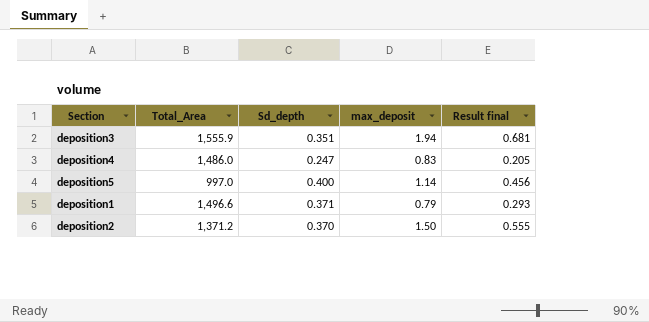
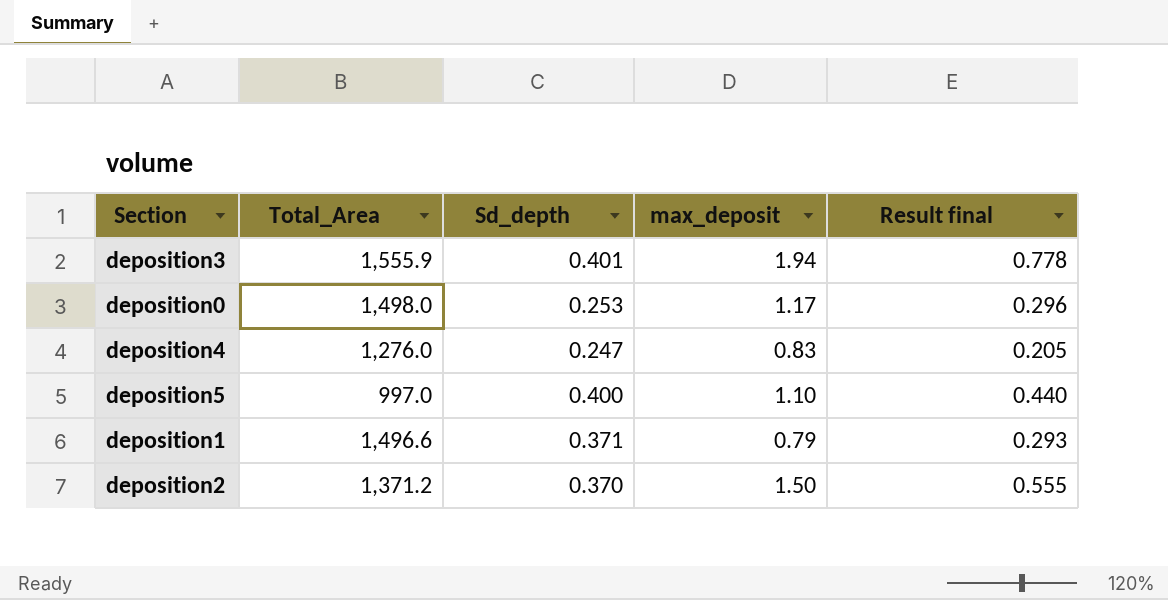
deposition3 | Sd_depth: 0.351 -> 0.401
deposition3 | Result final: 0.681 -> 0.778
row deposition0: none -> 1,498.0 | 0.253 | 1.17 | 0.296
deposition4 | Total_Area: 1,486.0 -> 1,276.0
deposition5 | max_deposit: 1.14 -> 1.10
deposition5 | Result final: 0.456 -> 0.440

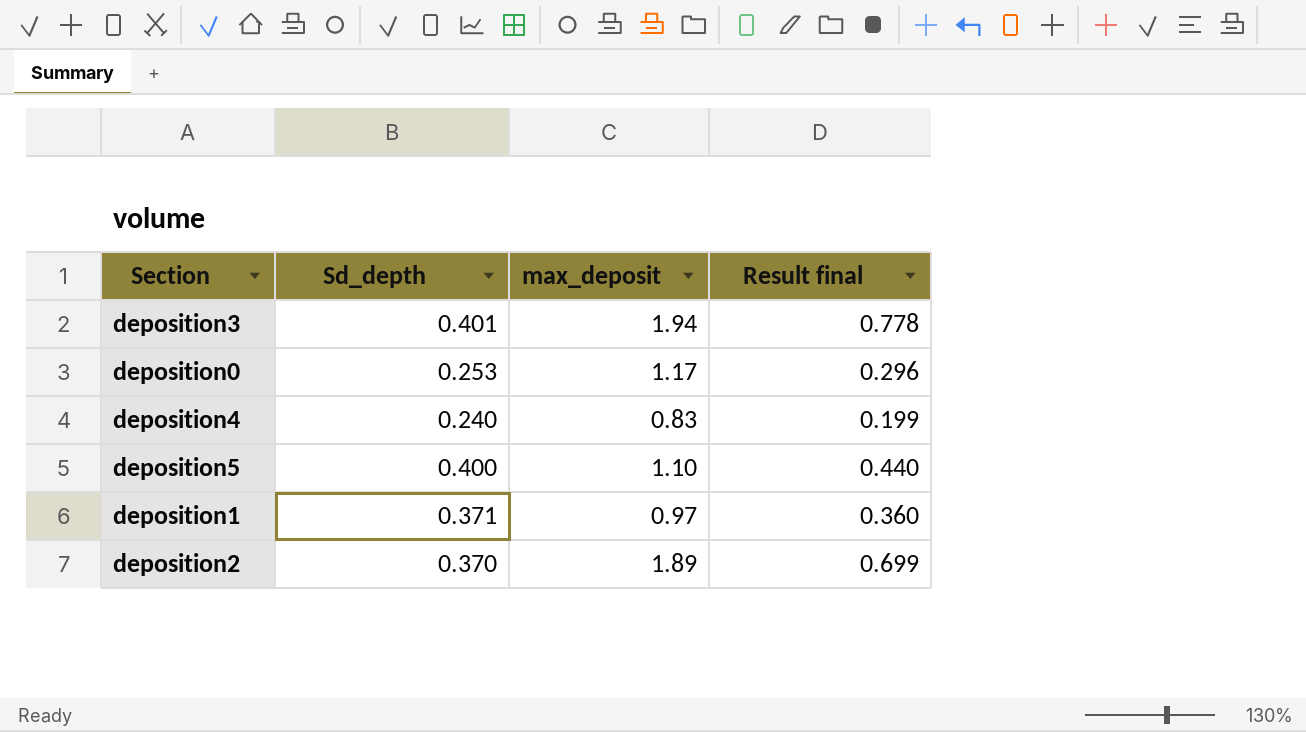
column Total_Area | position: 2 -> none
deposition4 | Sd_depth: 0.247 -> 0.240
deposition4 | Result final: 0.205 -> 0.199
deposition1 | max_deposit: 0.79 -> 0.97
deposition1 | Result final: 0.293 -> 0.360
deposition2 | max_deposit: 1.50 -> 1.89
deposition2 | Result final: 0.555 -> 0.699

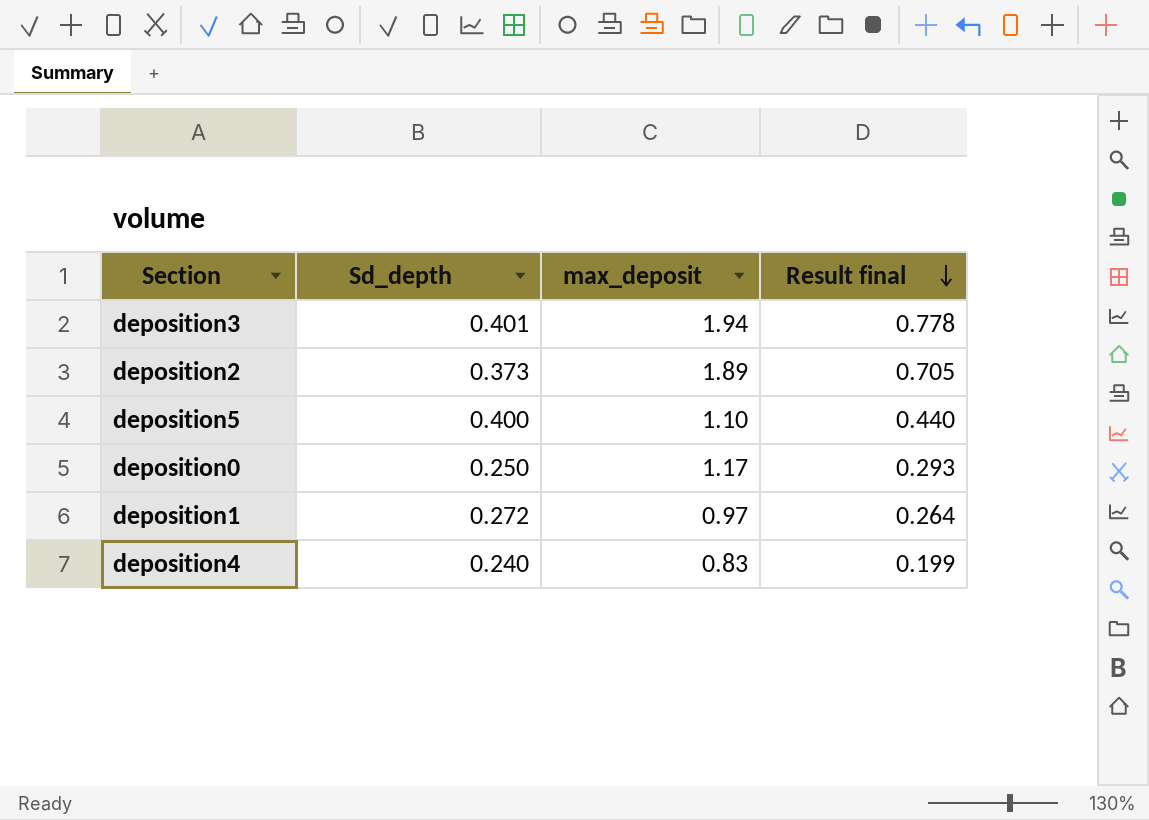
row order: none -> Result final descending
deposition2 | Sd_depth: 0.370 -> 0.373
deposition2 | Result final: 0.699 -> 0.705
deposition0 | Sd_depth: 0.253 -> 0.250
deposition0 | Result final: 0.296 -> 0.293
deposition1 | Sd_depth: 0.371 -> 0.272
deposition1 | Result final: 0.360 -> 0.264

